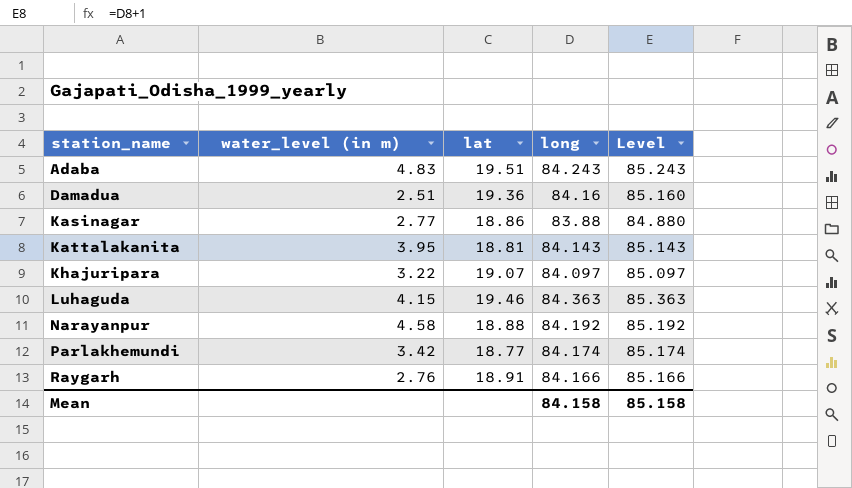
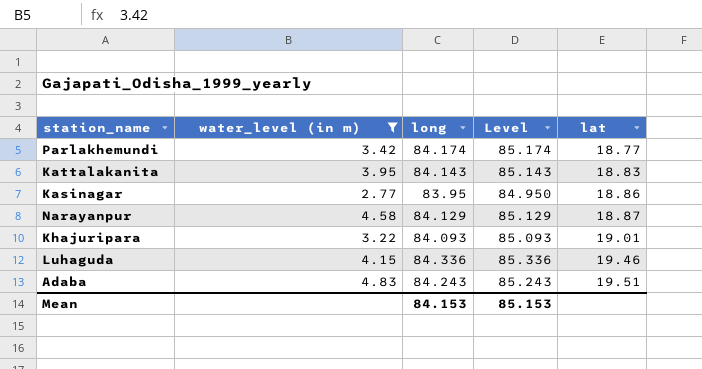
filter: none -> water_level (in m) >= 2.77
row order: station_name ascending -> lat ascending
column lat | position: 3 -> 5
Kattalakanita | lat: 18.81 -> 18.83
Kasinagar | long: 83.88 -> 83.95
Kasinagar | Level: 84.880 -> 84.950
Narayanpur | long: 84.192 -> 84.129
Narayanpur | Level: 85.192 -> 85.129
Narayanpur | lat: 18.88 -> 18.87
Khajuripara | long: 84.097 -> 84.093
Khajuripara | Level: 85.097 -> 85.093
Khajuripara | lat: 19.07 -> 19.01
Luhaguda | long: 84.363 -> 84.336
Luhaguda | Level: 85.363 -> 85.336
Mean | long: 84.158 -> 84.153
Mean | Level: 85.158 -> 85.153

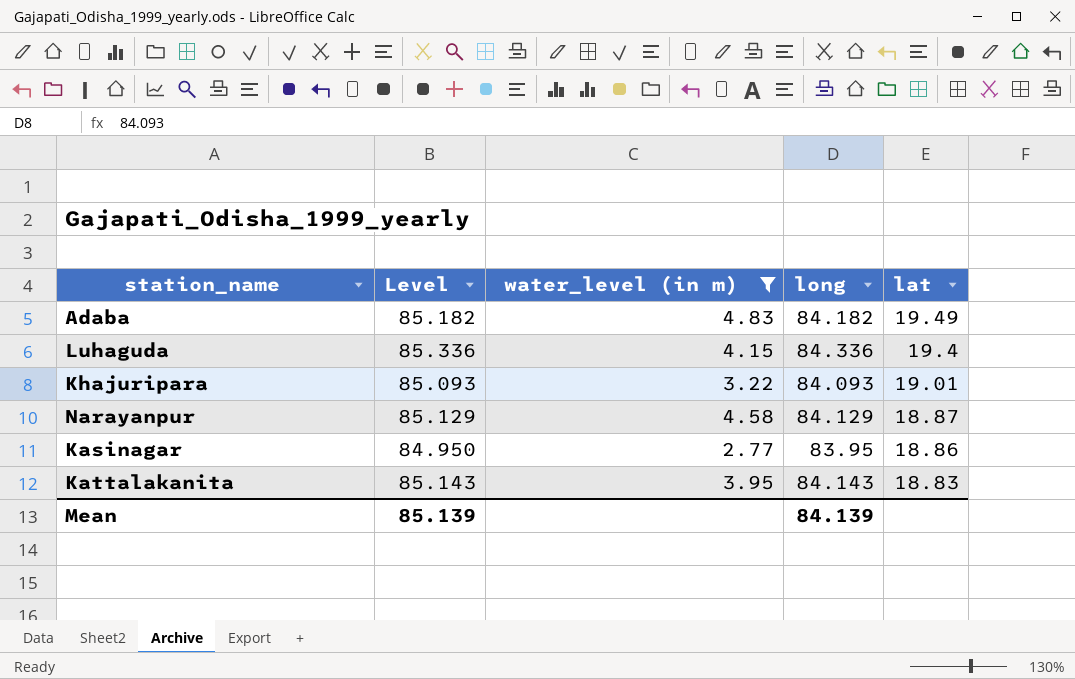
row order: lat ascending -> lat descending
column Level | position: 4 -> 2
row Parlakhemundi: 3.42 | 84.174 | 85.174 | 18.77 -> none
Adaba | Level: 85.243 -> 85.182
Adaba | long: 84.243 -> 84.182
Adaba | lat: 19.51 -> 19.49
Luhaguda | lat: 19.46 -> 19.4
Mean | Level: 85.153 -> 85.139
Mean | long: 84.153 -> 84.139

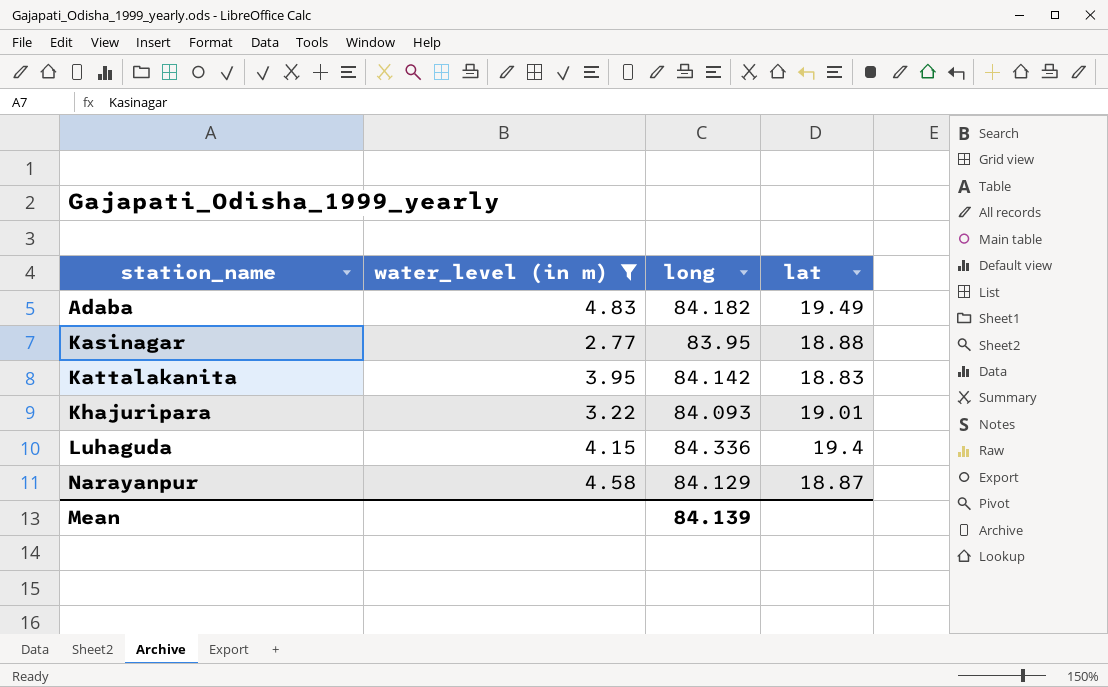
row order: lat descending -> station_name ascending
column Level | formula: [long] + 1 -> none
Kasinagar | lat: 18.86 -> 18.88
Kattalakanita | long: 84.143 -> 84.142

